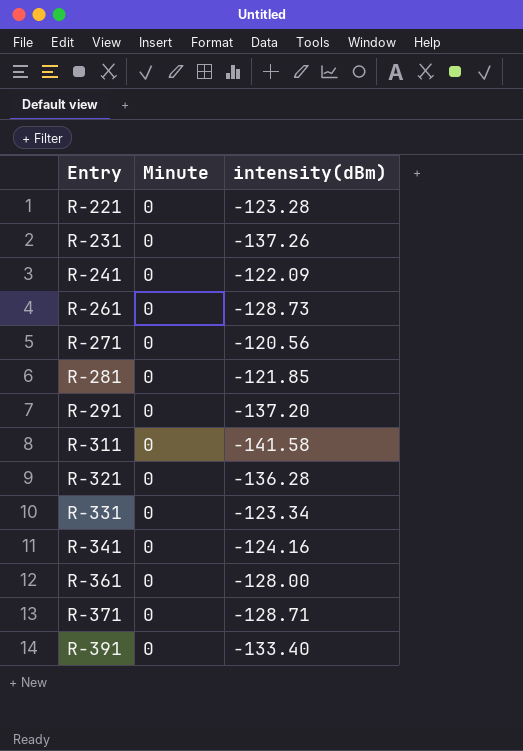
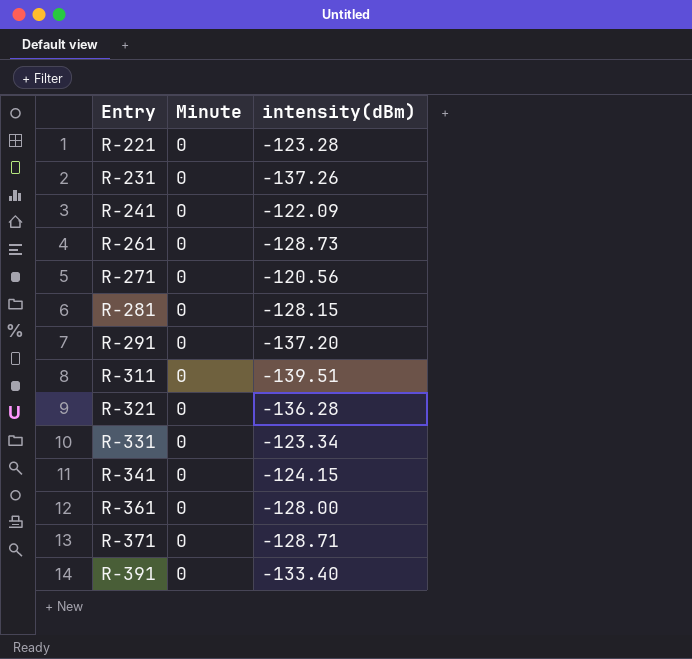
R-281 | intensity(dBm): -121.85 -> -128.15
R-311 | intensity(dBm): -141.58 -> -139.51
R-341 | intensity(dBm): -124.16 -> -124.15

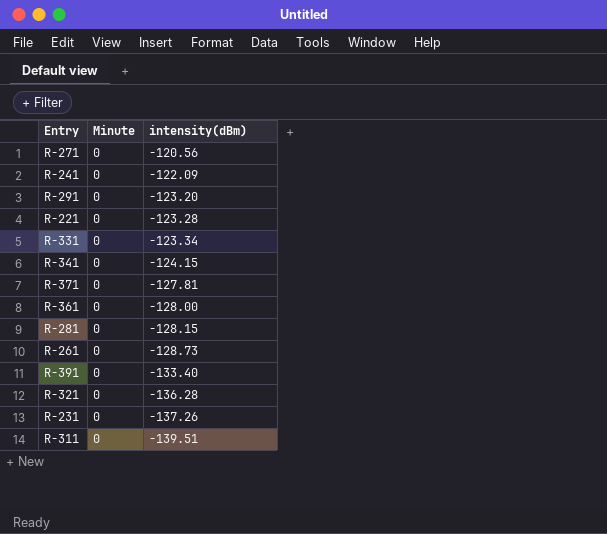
row order: Entry ascending -> intensity(dBm) descending
R-291 | intensity(dBm): -137.20 -> -123.20
R-371 | intensity(dBm): -128.71 -> -127.81

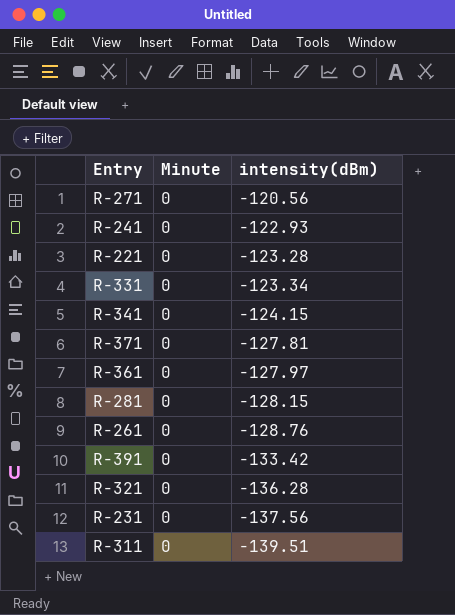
row R-291: 0 | -123.20 -> none
R-241 | intensity(dBm): -122.09 -> -122.93
R-361 | intensity(dBm): -128.00 -> -127.97
R-261 | intensity(dBm): -128.73 -> -128.76
R-391 | intensity(dBm): -133.40 -> -133.42
R-231 | intensity(dBm): -137.26 -> -137.56

